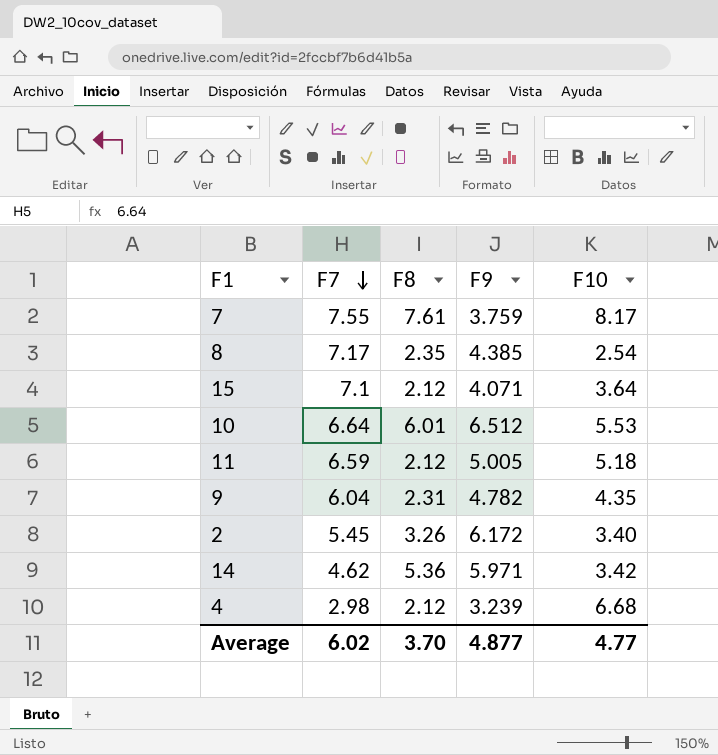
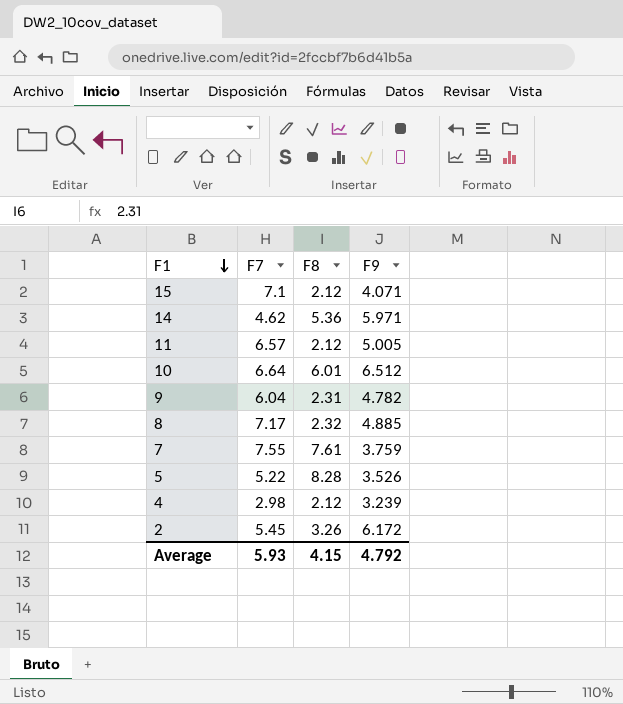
row order: F7 descending -> F1 descending
column F10 | position: 5 -> none
11 | F7: 6.59 -> 6.57
8 | F8: 2.35 -> 2.32
8 | F9: 4.385 -> 4.885
row 5: none -> 5.22 | 8.28 | 3.526
Average | F7: 6.02 -> 5.93
Average | F8: 3.70 -> 4.15
Average | F9: 4.877 -> 4.792

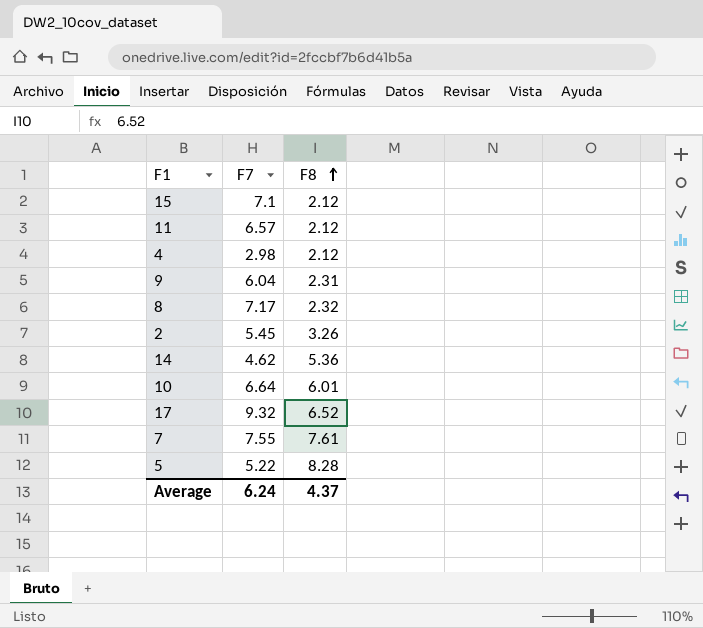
row order: F1 descending -> F8 ascending
column F9 | position: 4 -> none
row 17: none -> 9.32 | 6.52
Average | F7: 5.93 -> 6.24
Average | F8: 4.15 -> 4.37

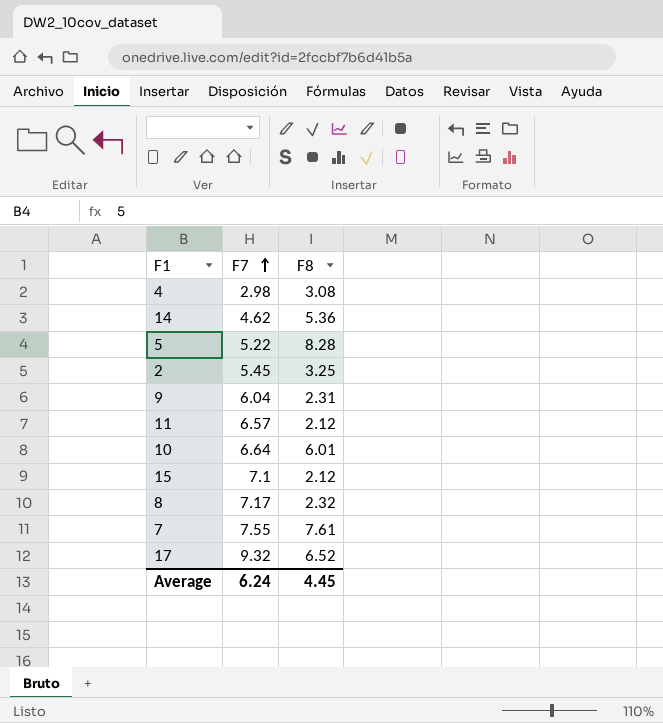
row order: F8 ascending -> F7 ascending
4 | F8: 2.12 -> 3.08
2 | F8: 3.26 -> 3.25
Average | F8: 4.37 -> 4.45

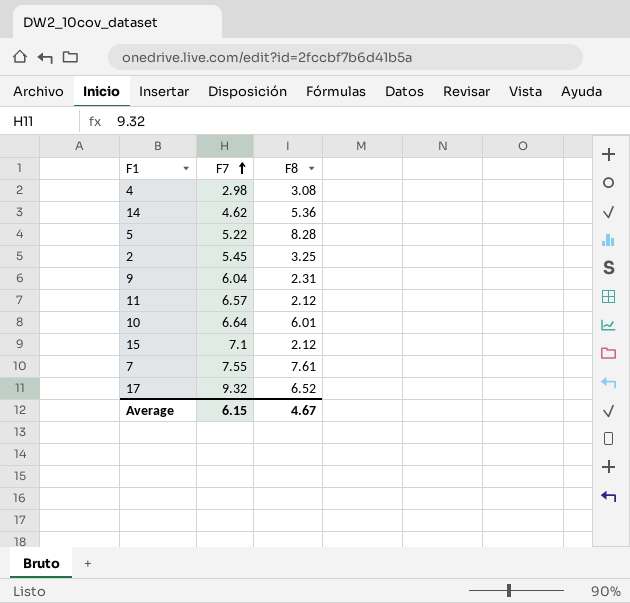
row 8: 7.17 | 2.32 -> none
Average | F7: 6.24 -> 6.15
Average | F8: 4.45 -> 4.67

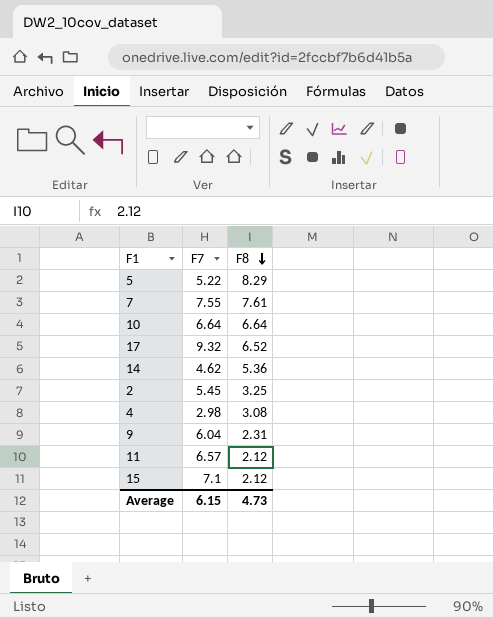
row order: F7 ascending -> F8 descending
5 | F8: 8.28 -> 8.29
10 | F8: 6.01 -> 6.64
Average | F8: 4.67 -> 4.73

